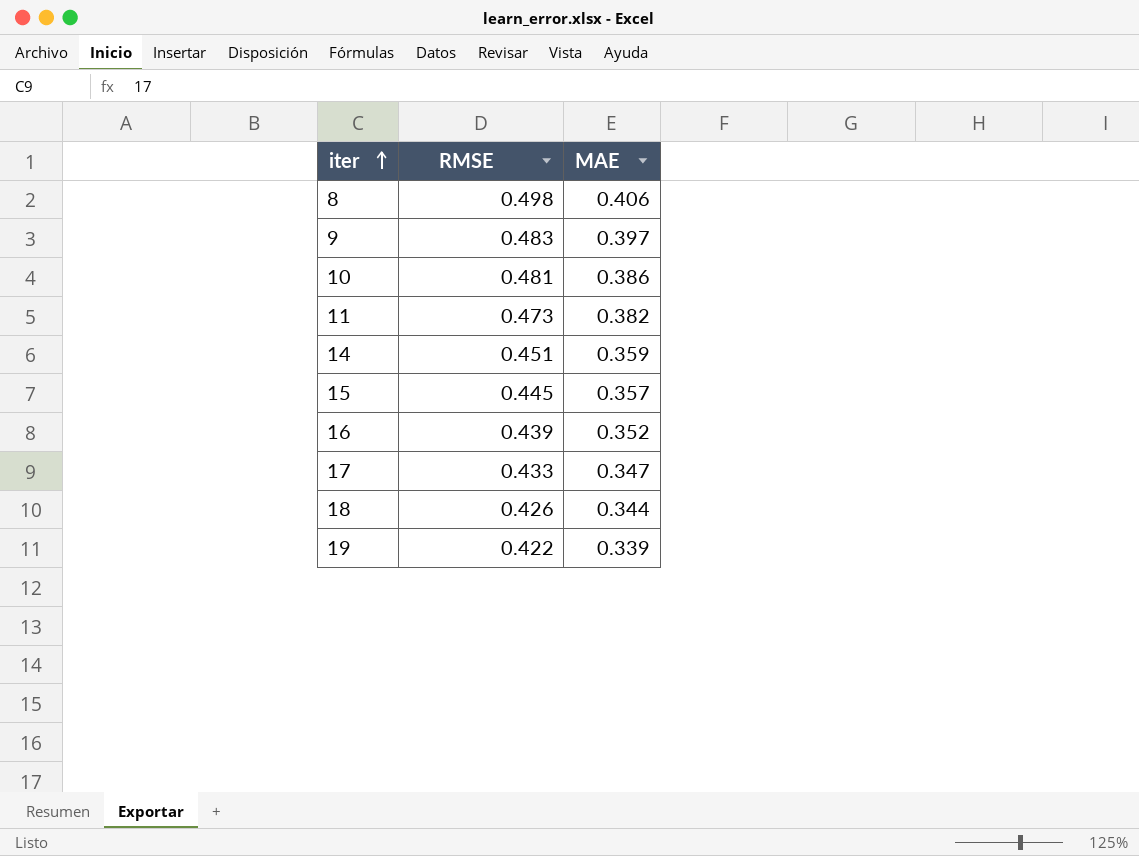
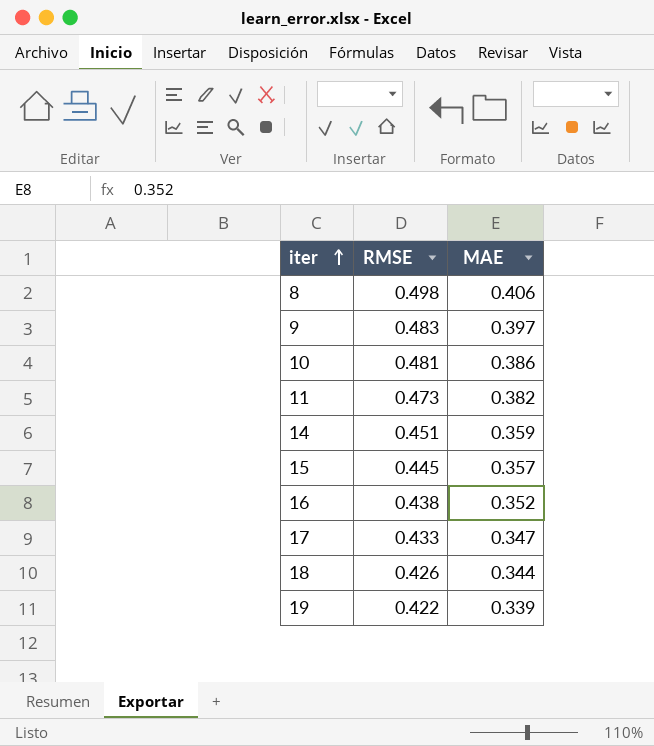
16 | RMSE: 0.439 -> 0.438

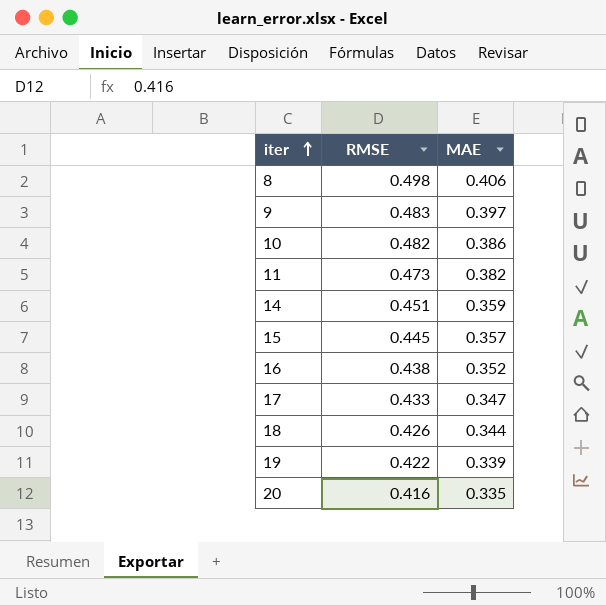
10 | RMSE: 0.481 -> 0.482
row 20: none -> 0.416 | 0.335

